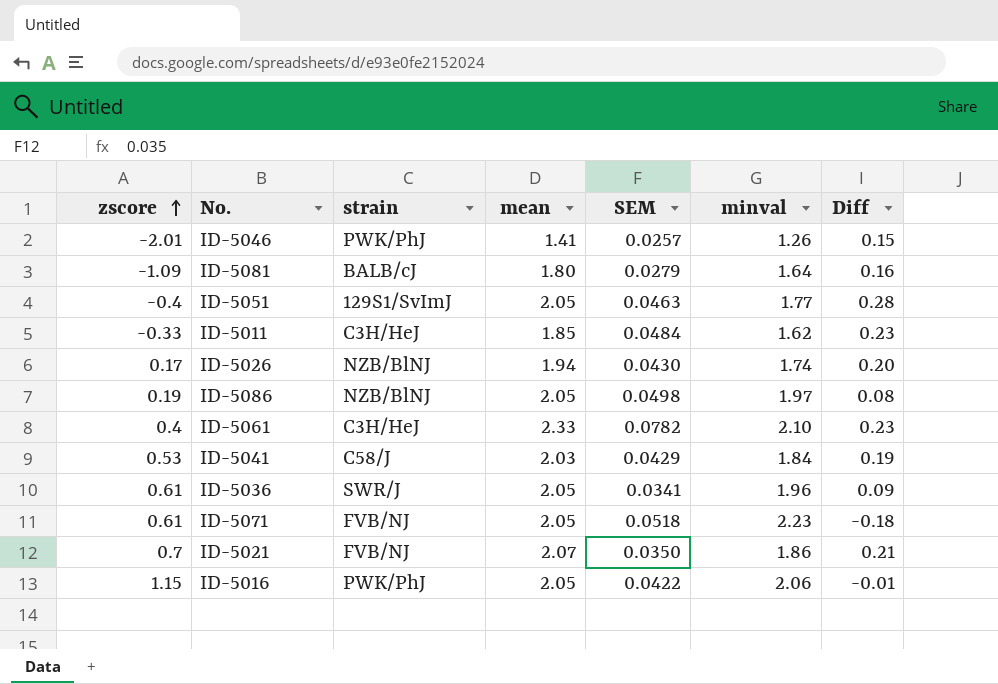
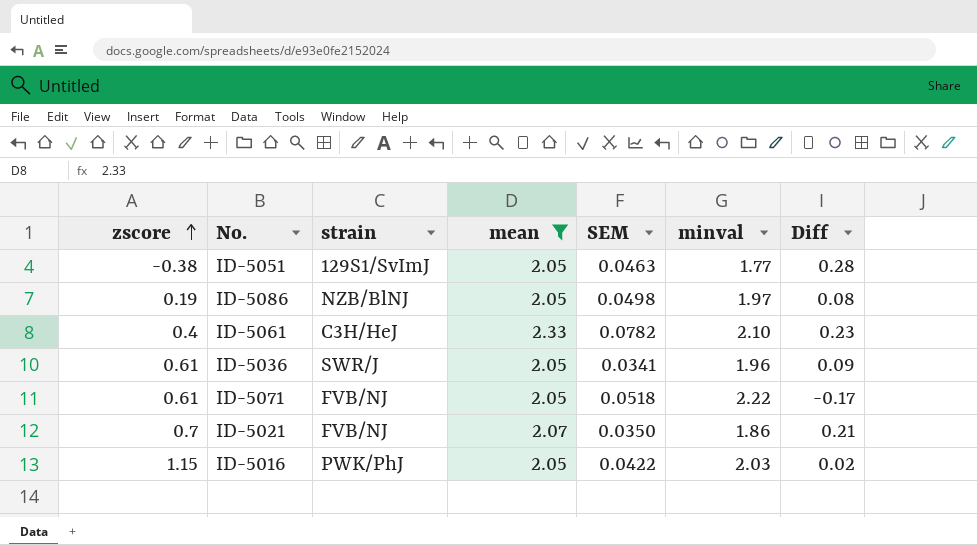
filter: none -> mean >= 2.05
ID-5051 | zscore: -0.4 -> -0.38
ID-5071 | minval: 2.23 -> 2.22
ID-5071 | Diff: -0.18 -> -0.17
ID-5016 | minval: 2.06 -> 2.03
ID-5016 | Diff: -0.01 -> 0.02

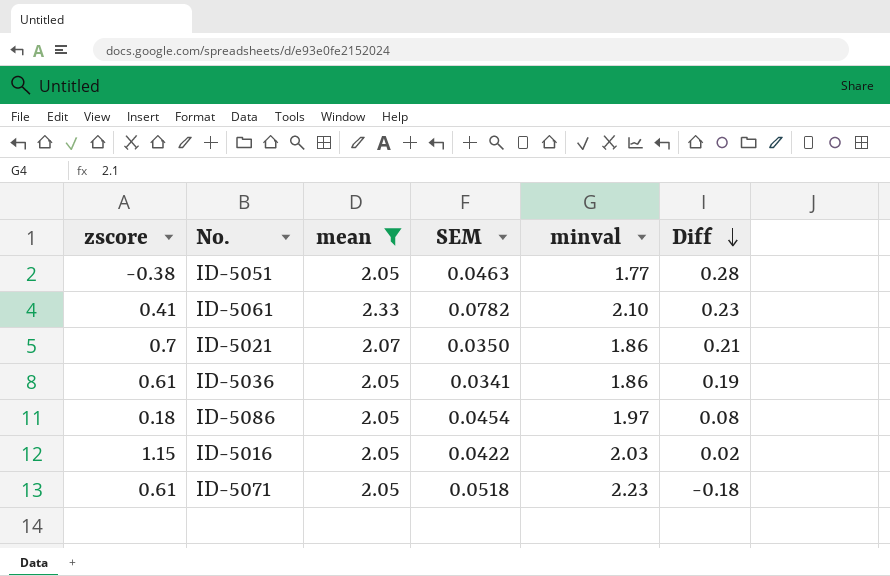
row order: zscore ascending -> Diff descending
column strain | position: 3 -> none
ID-5061 | zscore: 0.4 -> 0.41
ID-5036 | minval: 1.96 -> 1.86
ID-5036 | Diff: 0.09 -> 0.19
ID-5086 | zscore: 0.19 -> 0.18
ID-5086 | SEM: 0.0498 -> 0.0454
ID-5071 | minval: 2.22 -> 2.23
ID-5071 | Diff: -0.17 -> -0.18

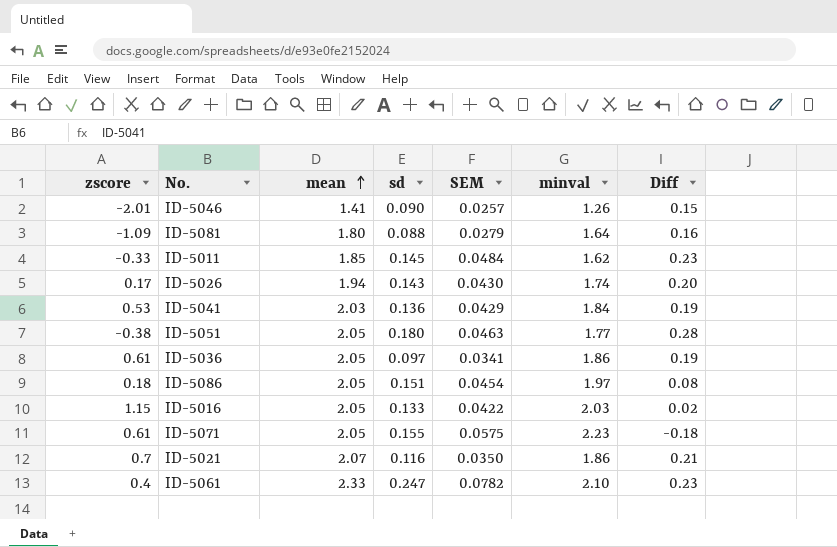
filter: mean >= 2.05 -> none
row order: Diff descending -> mean ascending
column sd | position: none -> 4
ID-5071 | SEM: 0.0518 -> 0.0575
ID-5061 | zscore: 0.41 -> 0.4

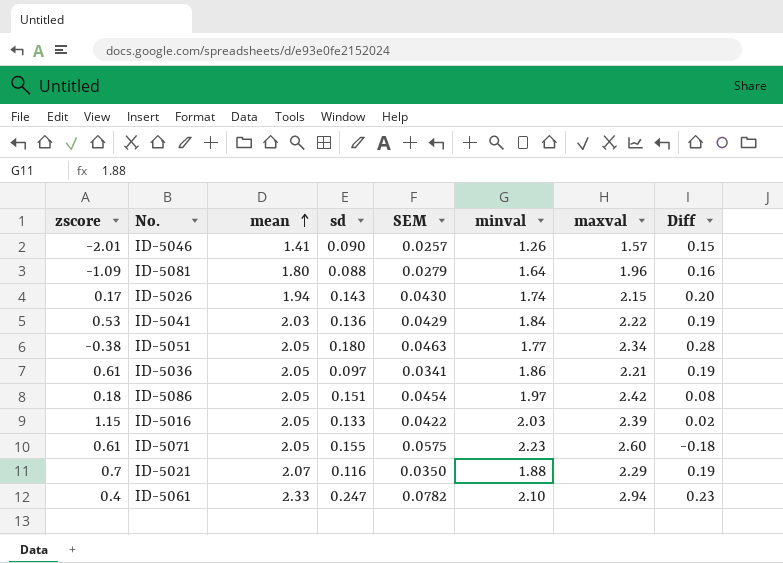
column maxval | position: none -> 7
row ID-5011: -0.33 | 1.85 | 0.145 | 0.0484 | 1.62 | 0.23 -> none
ID-5021 | minval: 1.86 -> 1.88
ID-5021 | Diff: 0.21 -> 0.19

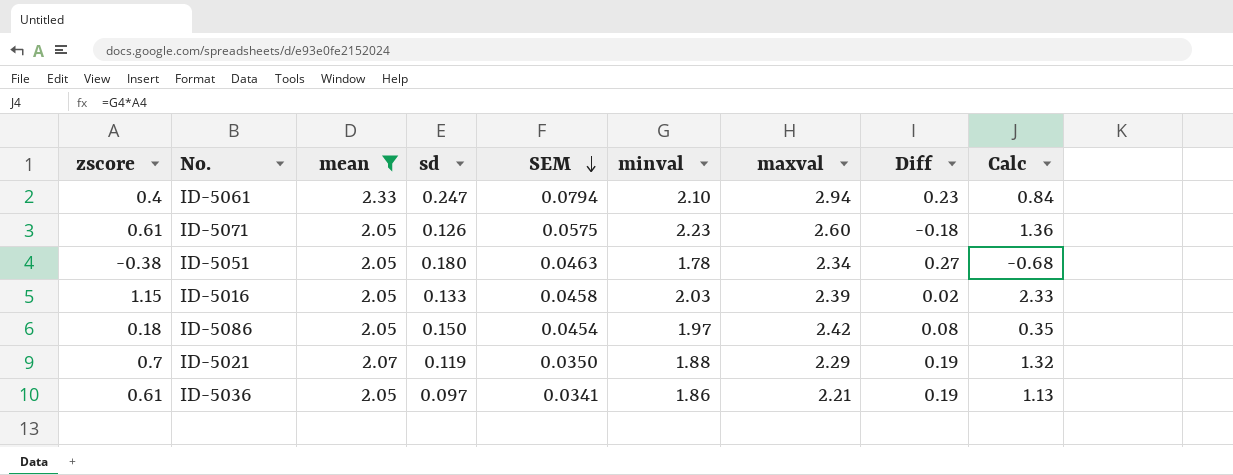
filter: none -> mean >= 2.05
row order: mean ascending -> SEM descending
column Calc | formula: none -> [zscore] * [minval]
ID-5061 | SEM: 0.0782 -> 0.0794
ID-5071 | sd: 0.155 -> 0.126
ID-5051 | minval: 1.77 -> 1.78
ID-5051 | Diff: 0.28 -> 0.27
ID-5016 | SEM: 0.0422 -> 0.0458
ID-5086 | sd: 0.151 -> 0.150
ID-5021 | sd: 0.116 -> 0.119

